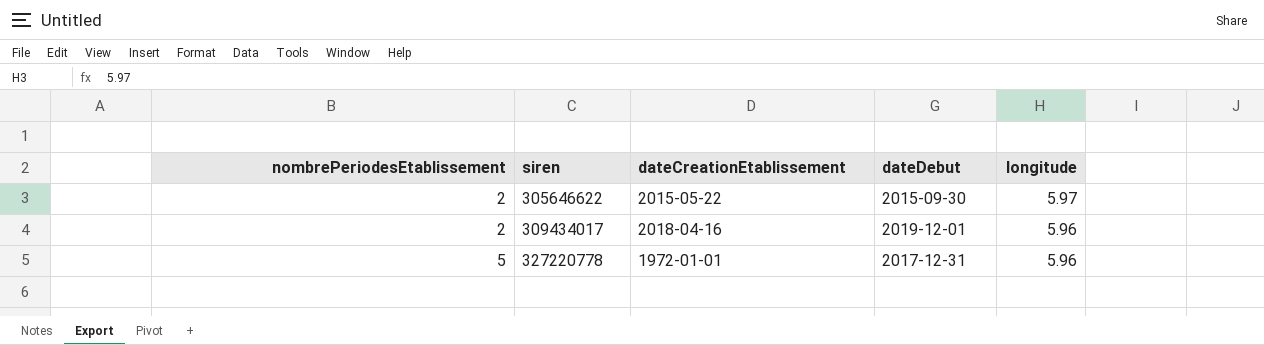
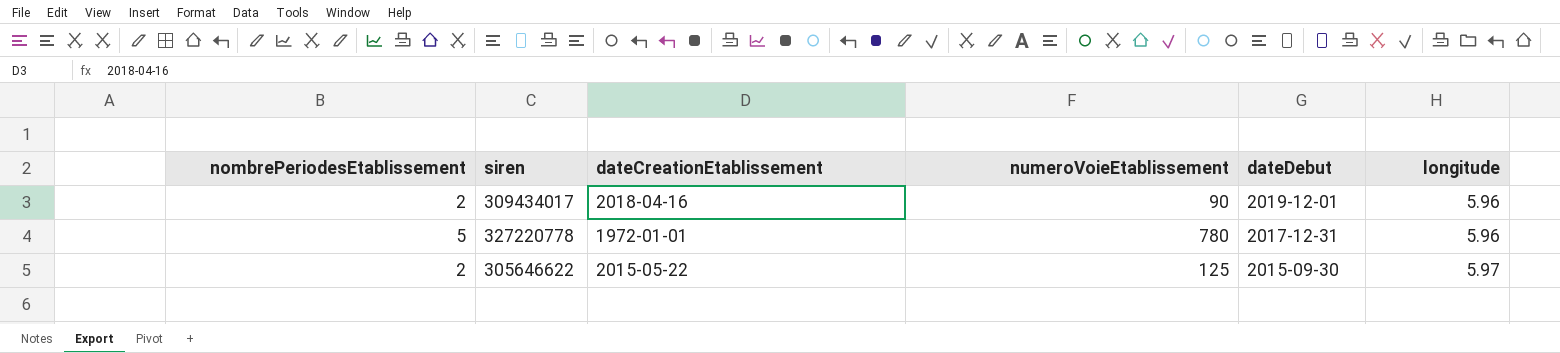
row order: nombrePeriodesEtablissement ascending -> dateDebut descending
column numeroVoieEtablissement | position: none -> 4

